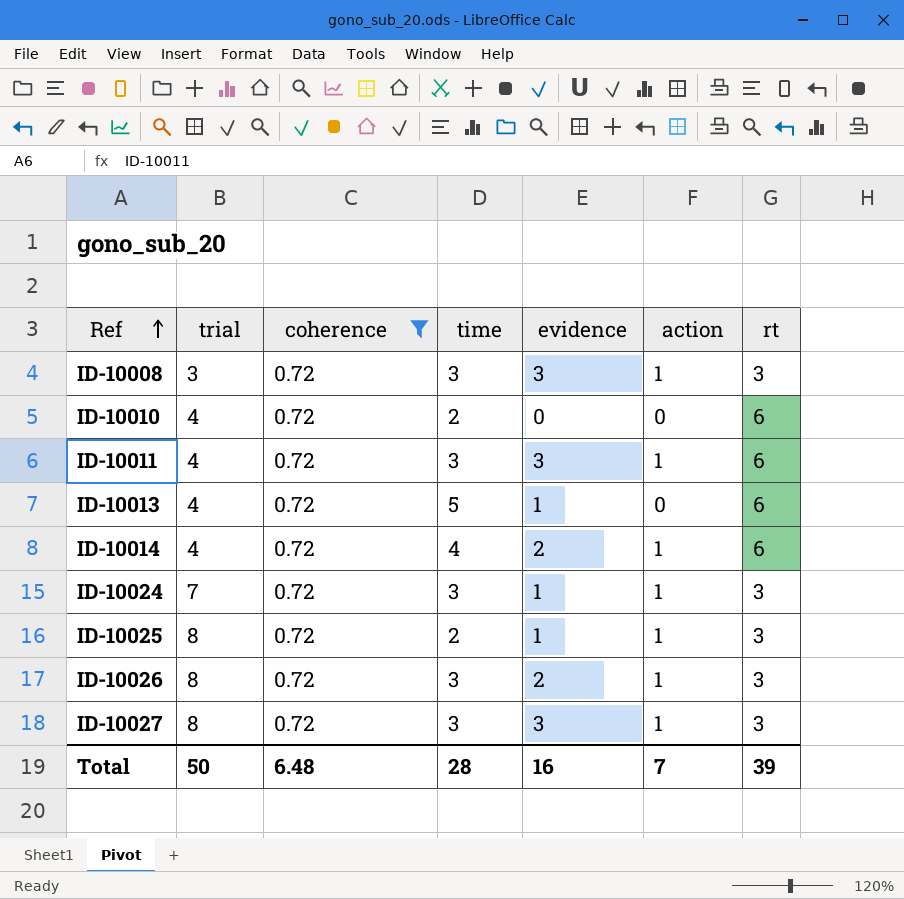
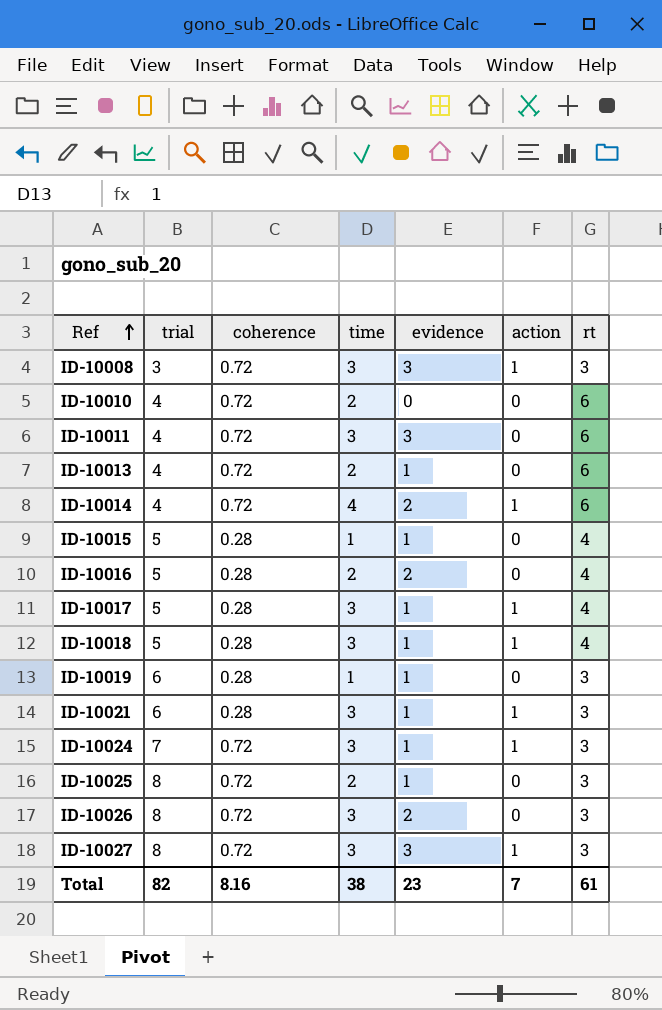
filter: coherence = 0.72 -> none
ID-10011 | action: 1 -> 0
ID-10013 | time: 5 -> 2
ID-10025 | action: 1 -> 0
ID-10026 | action: 1 -> 0
Total | trial: 50 -> 82
Total | coherence: 6.48 -> 8.16
Total | time: 28 -> 38
Total | evidence: 16 -> 23
Total | rt: 39 -> 61

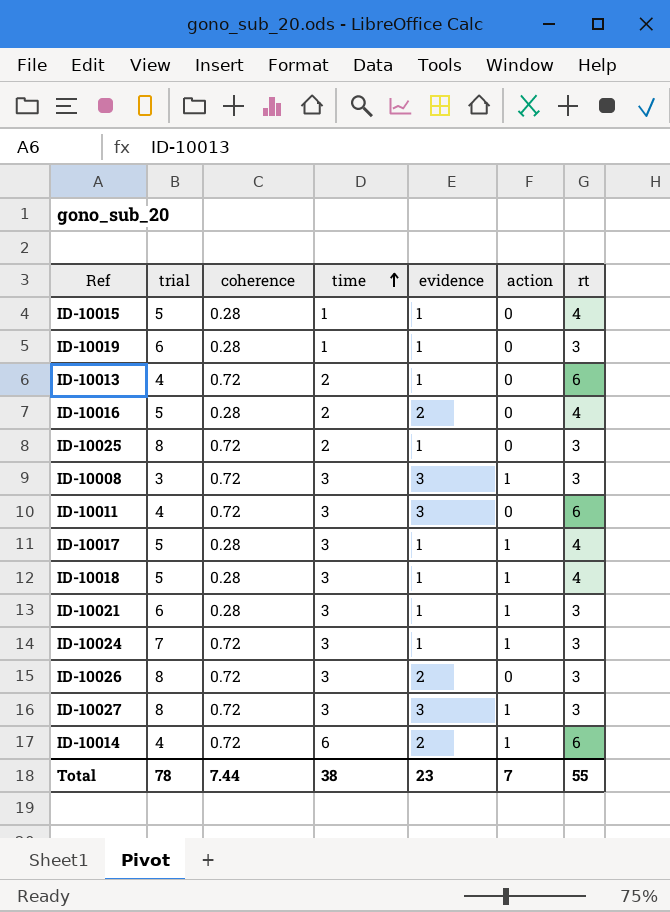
row order: Ref ascending -> time ascending
row ID-10010: 4 | 0.72 | 2 | 0 | 0 | 6 -> none
ID-10014 | time: 4 -> 6
Total | trial: 82 -> 78
Total | coherence: 8.16 -> 7.44
Total | rt: 61 -> 55

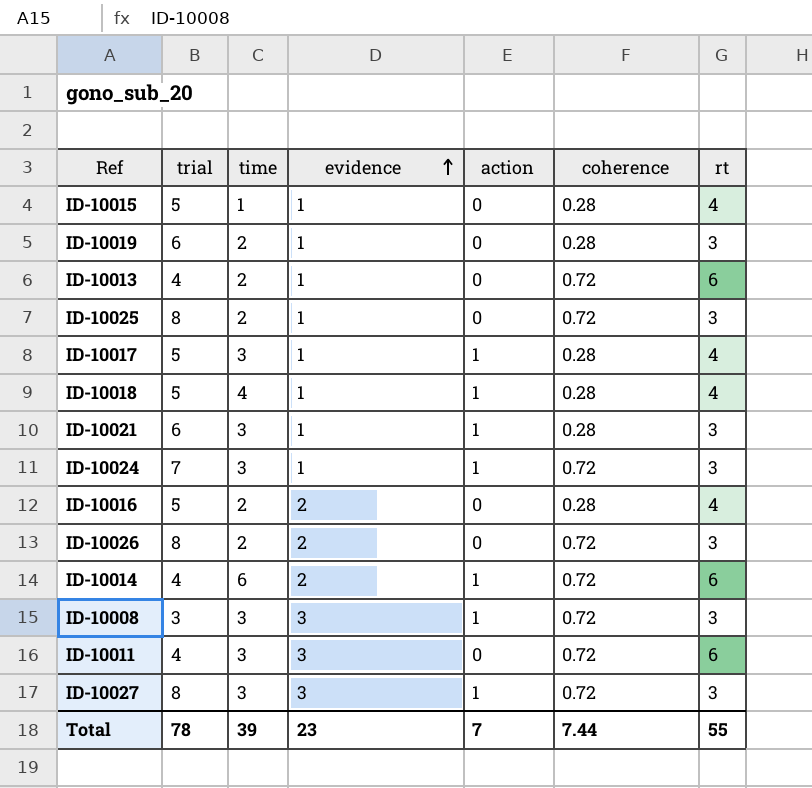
row order: time ascending -> evidence ascending
column coherence | position: 3 -> 6
ID-10019 | time: 1 -> 2
ID-10018 | time: 3 -> 4
ID-10026 | time: 3 -> 2
Total | time: 38 -> 39

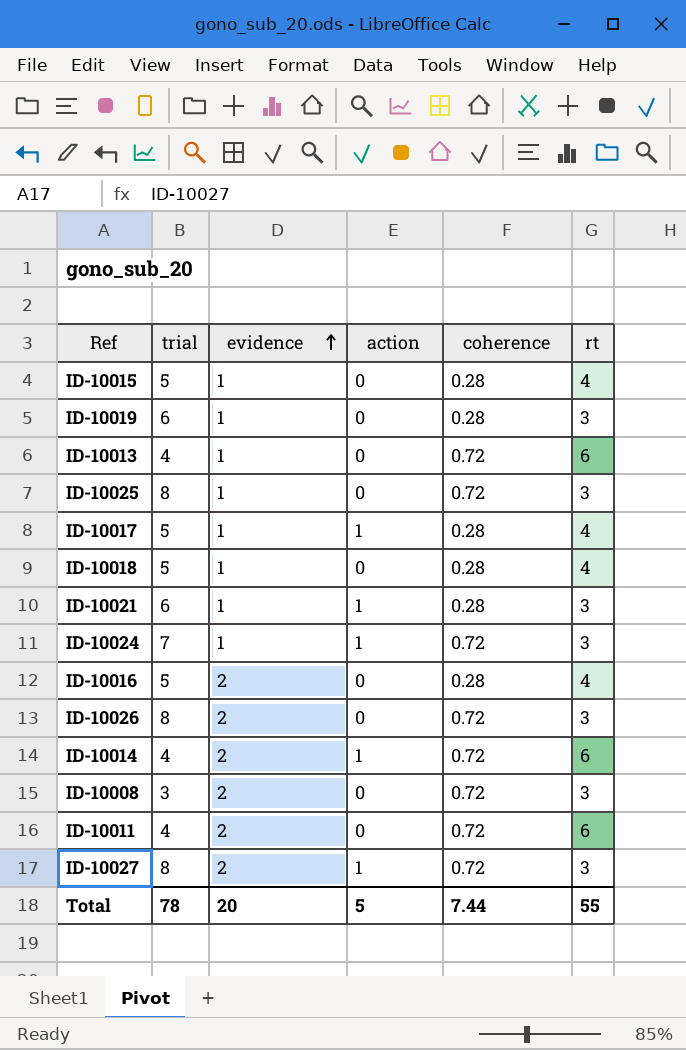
column time | position: 3 -> none
ID-10018 | action: 1 -> 0
ID-10008 | evidence: 3 -> 2
ID-10008 | action: 1 -> 0
ID-10011 | evidence: 3 -> 2
ID-10027 | evidence: 3 -> 2
Total | evidence: 23 -> 20
Total | action: 7 -> 5

